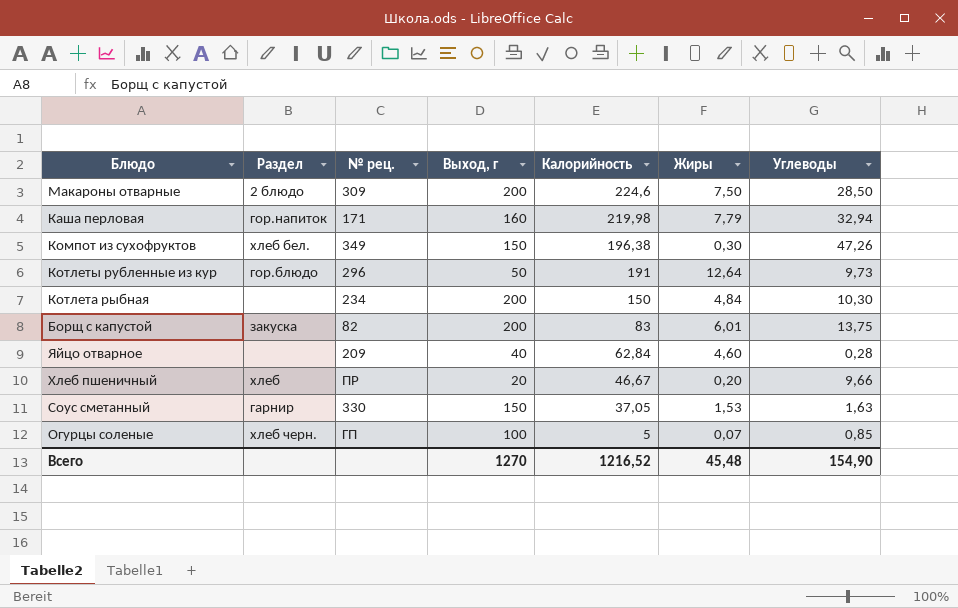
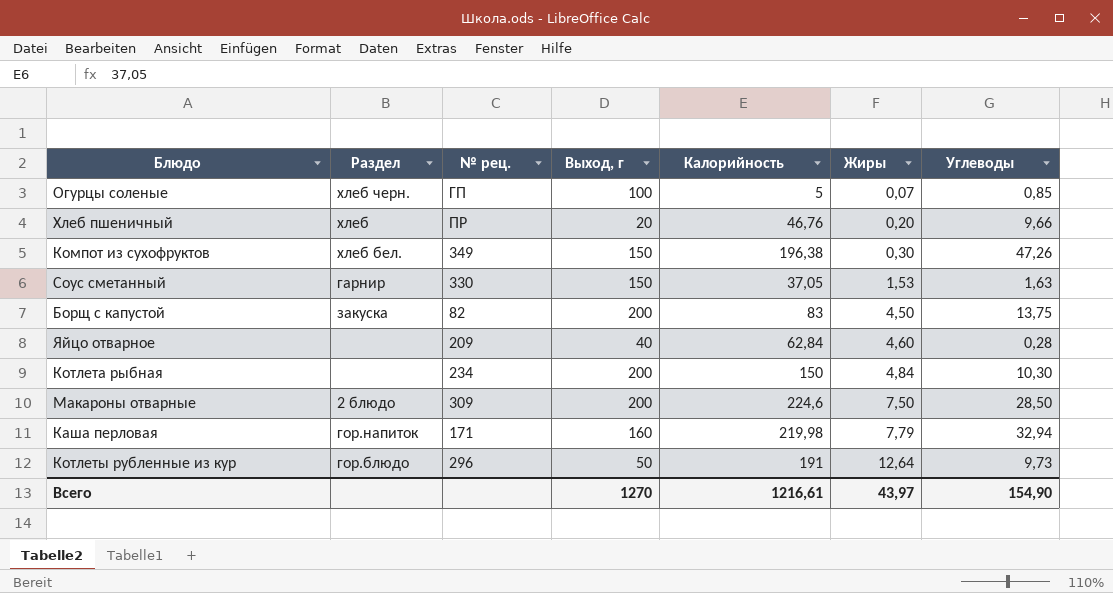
row order: Калорийность descending -> Жиры ascending
Хлеб пшеничный | Калорийность: 46,67 -> 46,76
Борщ с капустой | Жиры: 6,01 -> 4,50
Всего | Калорийность: 1216,52 -> 1216,61
Всего | Жиры: 45,48 -> 43,97

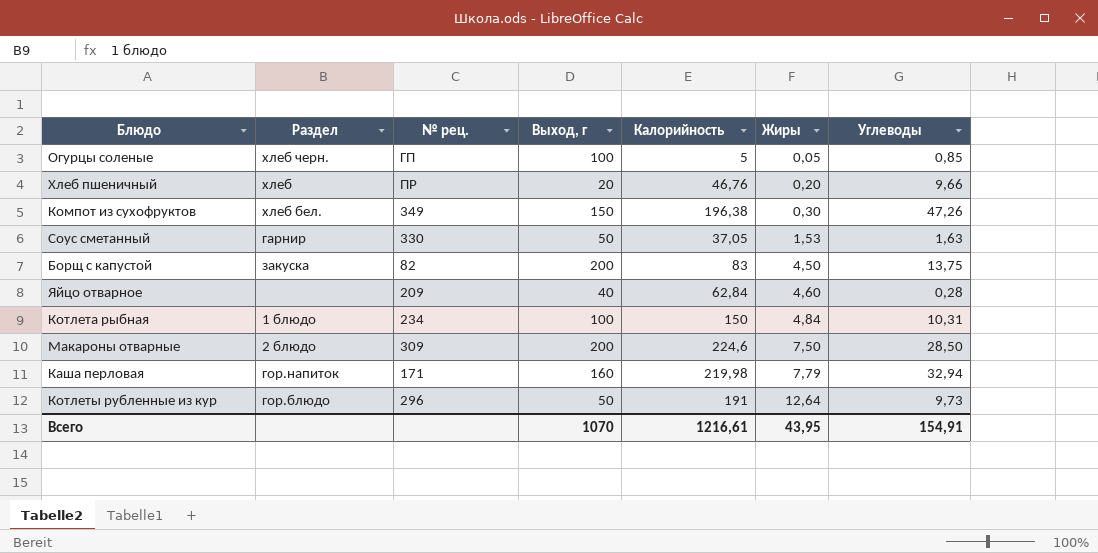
Огурцы соленые | Жиры: 0,07 -> 0,05
Соус сметанный | Выход, г: 150 -> 50
Котлета рыбная | Раздел: none -> 1 блюдо
Котлета рыбная | Выход, г: 200 -> 100
Котлета рыбная | Углеводы: 10,30 -> 10,31
Всего | Выход, г: 1270 -> 1070
Всего | Жиры: 43,97 -> 43,95
Всего | Углеводы: 154,90 -> 154,91

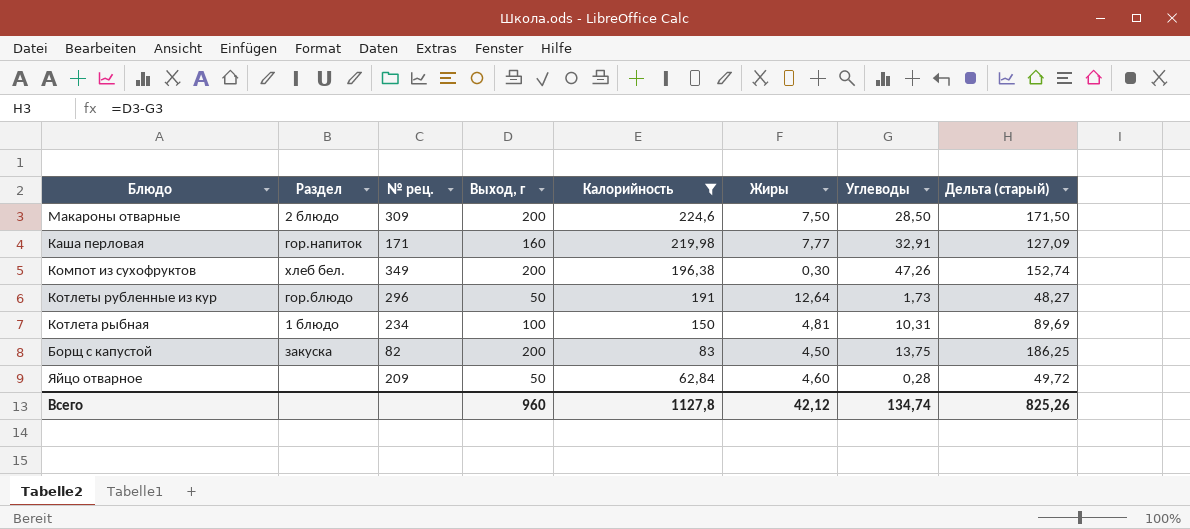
filter: none -> Калорийность >= 62,84
row order: Жиры ascending -> Калорийность descending
column Дельта (старый) | formula: none -> [Выход, г] - [Углеводы]
Каша перловая | Жиры: 7,79 -> 7,77
Каша перловая | Углеводы: 32,94 -> 32,91
Компот из сухофруктов | Выход, г: 150 -> 200
Котлеты рубленные из кур | Углеводы: 9,73 -> 1,73
Котлета рыбная | Жиры: 4,84 -> 4,81
Яйцо отварное | Выход, г: 40 -> 50
Всего | Выход, г: 1070 -> 960
Всего | Калорийность: 1216,61 -> 1127,8
Всего | Жиры: 43,95 -> 42,12
Всего | Углеводы: 154,91 -> 134,74

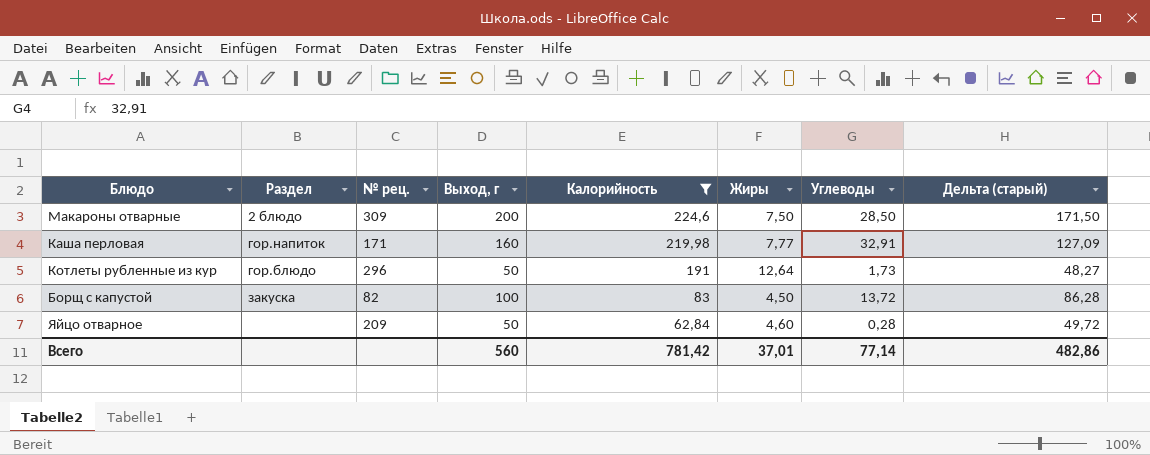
row Компот из сухофруктов: хлеб бел. | 349 | 200 | 196,38 | 0,30 | 47,26 | 152,74 -> none
row Котлета рыбная: 1 блюдо | 234 | 100 | 150 | 4,81 | 10,31 | 89,69 -> none
Борщ с капустой | Выход, г: 200 -> 100
Борщ с капустой | Углеводы: 13,75 -> 13,72
Борщ с капустой | Дельта (старый): 186,25 -> 86,28
Всего | Выход, г: 960 -> 560
Всего | Калорийность: 1127,8 -> 781,42
Всего | Жиры: 42,12 -> 37,01
Всего | Углеводы: 134,74 -> 77,14
Всего | Дельта (старый): 825,26 -> 482,86

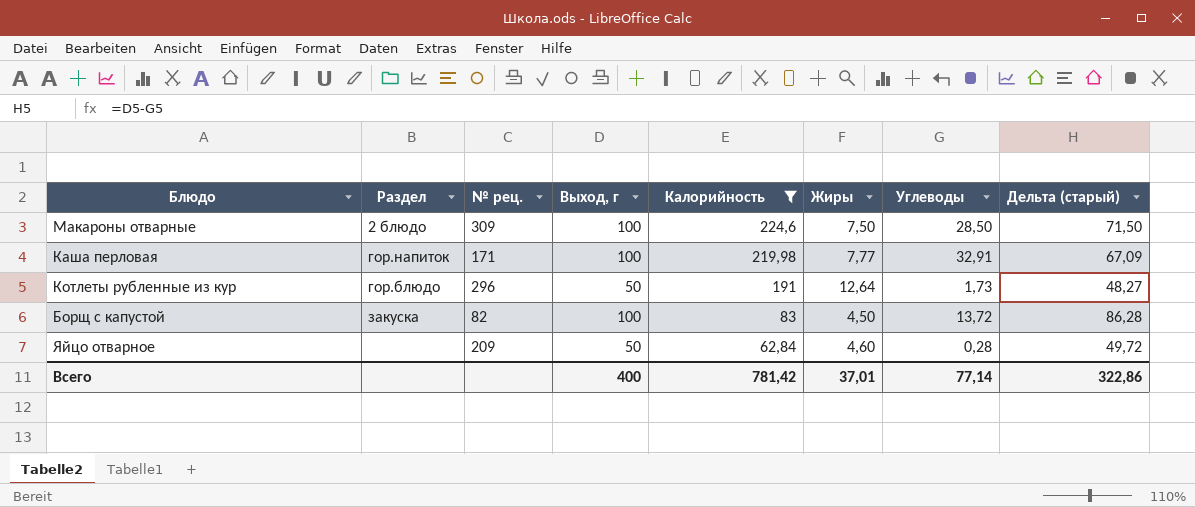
Макароны отварные | Выход, г: 200 -> 100
Макароны отварные | Дельта (старый): 171,50 -> 71,50
Каша перловая | Выход, г: 160 -> 100
Каша перловая | Дельта (старый): 127,09 -> 67,09
Всего | Выход, г: 560 -> 400
Всего | Дельта (старый): 482,86 -> 322,86

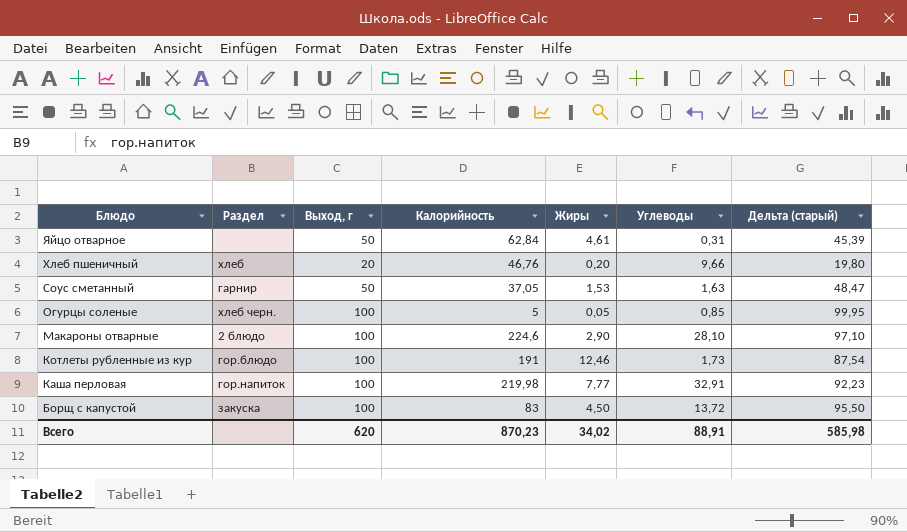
filter: Калорийность >= 62,84 -> none
row order: Калорийность descending -> Блюдо descending
column № рец. | position: 3 -> none
column Дельта (старый) | formula: [Выход, г] - [Углеводы] -> [Выход, г] - [Жиры]
Яйцо отварное | Жиры: 4,60 -> 4,61
Яйцо отварное | Углеводы: 0,28 -> 0,31
Макароны отварные | Жиры: 7,50 -> 2,90
Макароны отварные | Углеводы: 28,50 -> 28,10
Котлеты рубленные из кур | Выход, г: 50 -> 100
Котлеты рубленные из кур | Жиры: 12,64 -> 12,46
Всего | Выход, г: 400 -> 620
Всего | Калорийность: 781,42 -> 870,23
Всего | Жиры: 37,01 -> 34,02
Всего | Углеводы: 77,14 -> 88,91
Всего | Дельта (старый): 322,86 -> 585,98

